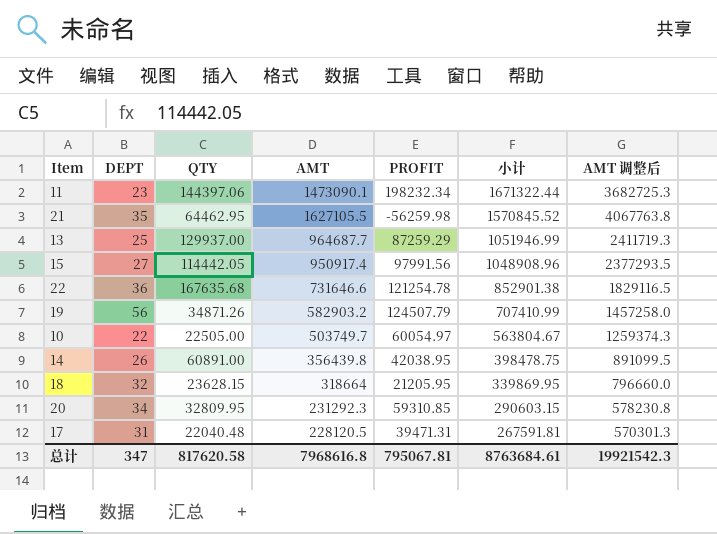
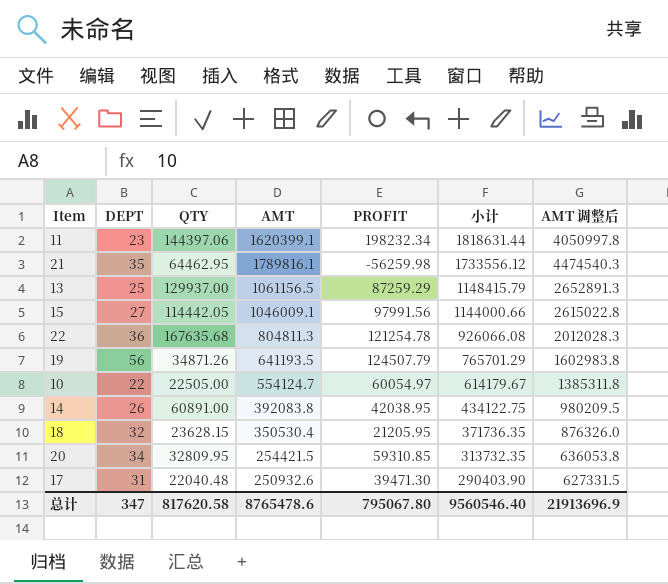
11 | AMT: 1473090.1 -> 1620399.1
11 | 小计: 1671322.44 -> 1818631.44
11 | AMT 调整后: 3682725.3 -> 4050997.8
21 | AMT: 1627105.5 -> 1789816.1
21 | 小计: 1570845.52 -> 1733556.12
21 | AMT 调整后: 4067763.8 -> 4474540.3
13 | AMT: 964687.7 -> 1061156.5
13 | 小计: 1051946.99 -> 1148415.79
13 | AMT 调整后: 2411719.3 -> 2652891.3
15 | AMT: 950917.4 -> 1046009.1
15 | 小计: 1048908.96 -> 1144000.66
15 | AMT 调整后: 2377293.5 -> 2615022.8
22 | AMT: 731646.6 -> 804811.3
22 | 小计: 852901.38 -> 926066.08
22 | AMT 调整后: 1829116.5 -> 2012028.3
19 | AMT: 582903.2 -> 641193.5
19 | 小计: 707410.99 -> 765701.29
19 | AMT 调整后: 1457258.0 -> 1602983.8
10 | AMT: 503749.7 -> 554124.7
10 | 小计: 563804.67 -> 614179.67
10 | AMT 调整后: 1259374.3 -> 1385311.8
14 | AMT: 356439.8 -> 392083.8
14 | 小计: 398478.75 -> 434122.75
14 | AMT 调整后: 891099.5 -> 980209.5
18 | AMT: 318664 -> 350530.4
18 | 小计: 339869.95 -> 371736.35
18 | AMT 调整后: 796660.0 -> 876326.0
20 | AMT: 231292.3 -> 254421.5
20 | 小计: 290603.15 -> 313732.35
20 | AMT 调整后: 578230.8 -> 636053.8
17 | AMT: 228120.5 -> 250932.6
17 | PROFIT: 39471.31 -> 39471.30
17 | 小计: 267591.81 -> 290403.90
17 | AMT 调整后: 570301.3 -> 627331.5
总计 | AMT: 7968616.8 -> 8765478.6
总计 | PROFIT: 795067.81 -> 795067.80
总计 | 小计: 8763684.61 -> 9560546.40
总计 | AMT 调整后: 19921542.3 -> 21913696.9

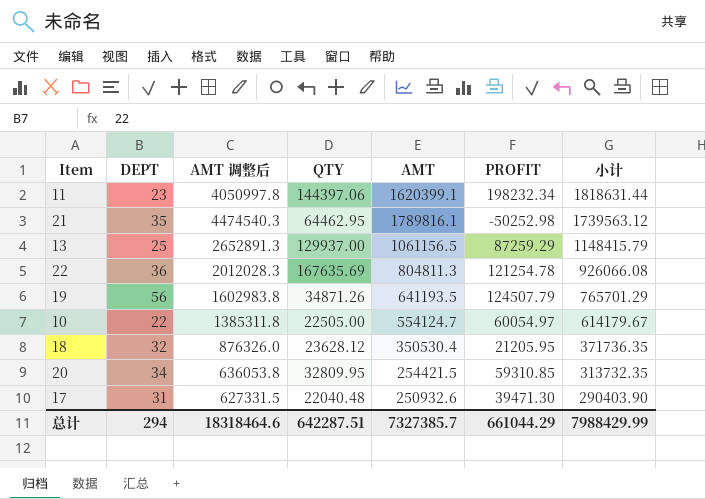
column AMT 调整后 | position: 7 -> 3
row 15: 27 | 114442.05 | 1046009.1 | 97991.56 | 1144000.66 | 2615022.8 -> none
row 14: 26 | 60891.00 | 392083.8 | 42038.95 | 434122.75 | 980209.5 -> none
21 | PROFIT: -56259.98 -> -50252.98
21 | 小计: 1733556.12 -> 1739563.12
22 | QTY: 167635.68 -> 167635.69
18 | QTY: 23628.15 -> 23628.12
总计 | DEPT: 347 -> 294
总计 | AMT 调整后: 21913696.9 -> 18318464.6
总计 | QTY: 817620.58 -> 642287.51
总计 | AMT: 8765478.6 -> 7327385.7
总计 | PROFIT: 795067.80 -> 661044.29
总计 | 小计: 9560546.40 -> 7988429.99

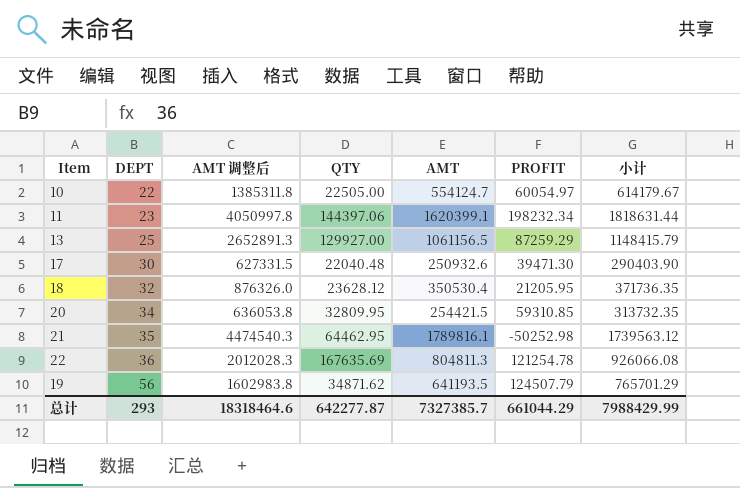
row order: 小计 descending -> DEPT ascending
13 | QTY: 129937.00 -> 129927.00
17 | DEPT: 31 -> 30
19 | QTY: 34871.26 -> 34871.62
总计 | DEPT: 294 -> 293
总计 | QTY: 642287.51 -> 642277.87

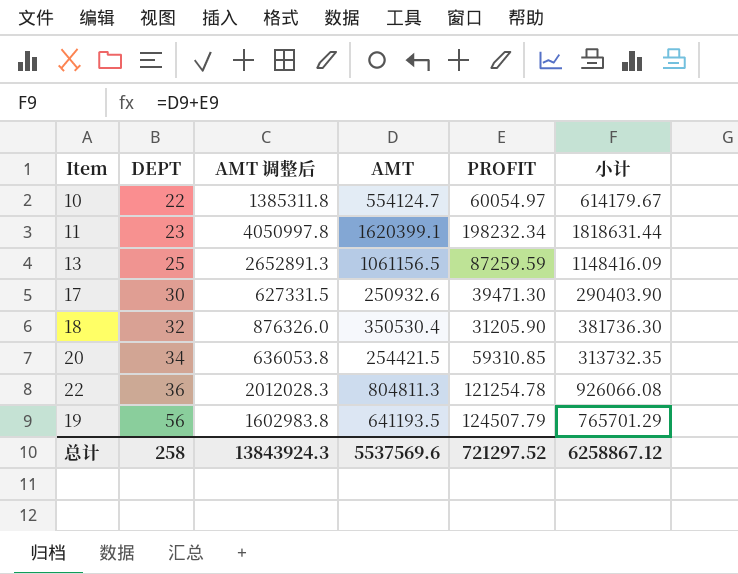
column QTY | position: 4 -> none
row 21: 35 | 4474540.3 | 64462.95 | 1789816.1 | -50252.98 | 1739563.12 -> none
13 | PROFIT: 87259.29 -> 87259.59
13 | 小计: 1148415.79 -> 1148416.09
18 | PROFIT: 21205.95 -> 31205.90
18 | 小计: 371736.35 -> 381736.30
总计 | DEPT: 293 -> 258
总计 | AMT 调整后: 18318464.6 -> 13843924.3
总计 | AMT: 7327385.7 -> 5537569.6
总计 | PROFIT: 661044.29 -> 721297.52
总计 | 小计: 7988429.99 -> 6258867.12

